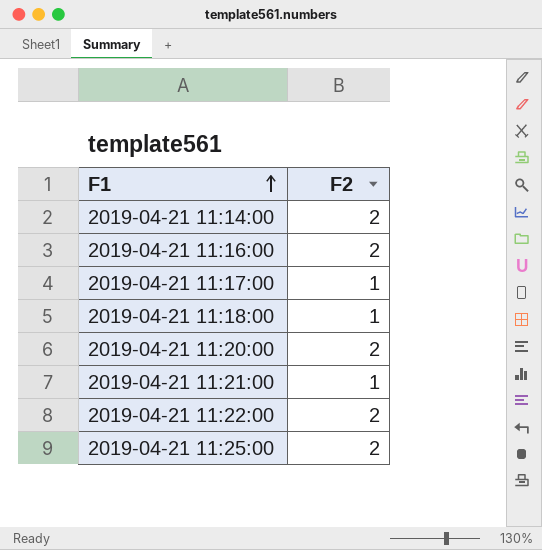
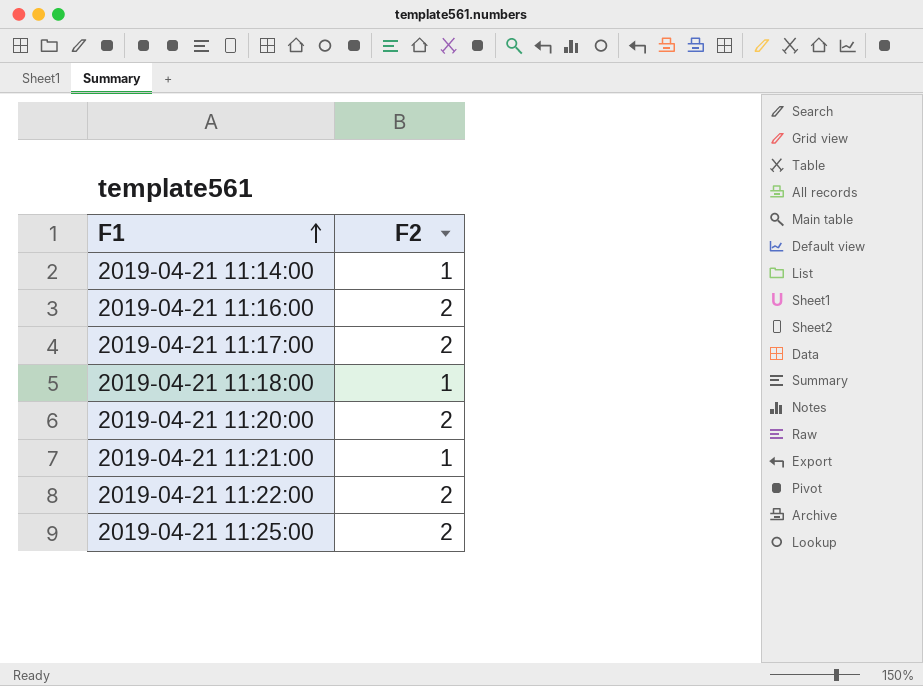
2019-04-21 11:14:00 | F2: 2 -> 1
2019-04-21 11:17:00 | F2: 1 -> 2

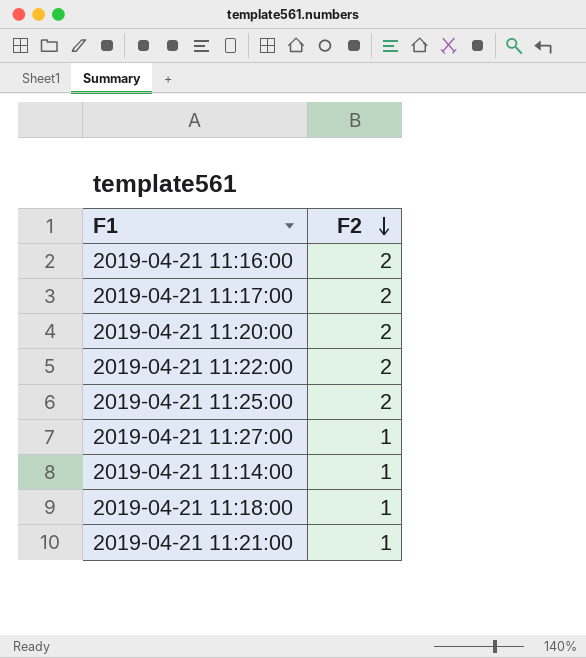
row order: F1 ascending -> F2 descending
row 2019-04-21 11:27:00: none -> 1

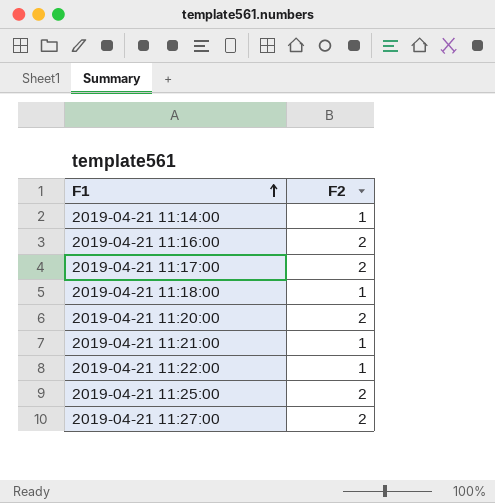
row order: F2 descending -> F1 ascending
2019-04-21 11:22:00 | F2: 2 -> 1
2019-04-21 11:27:00 | F2: 1 -> 2

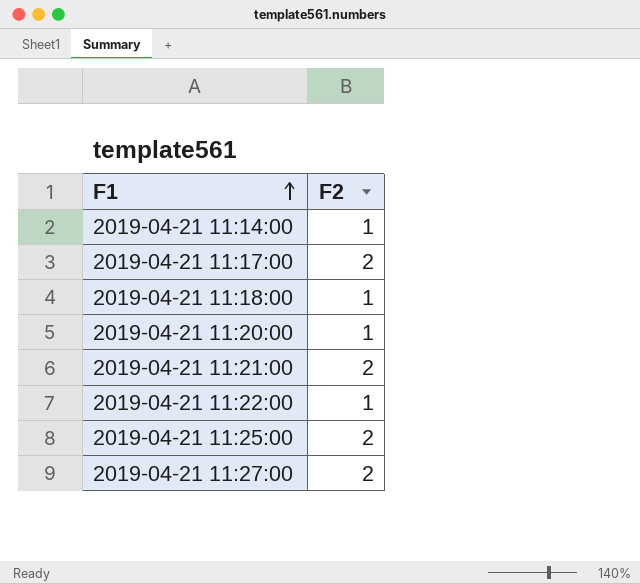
row 2019-04-21 11:16:00: 2 -> none
2019-04-21 11:20:00 | F2: 2 -> 1
2019-04-21 11:21:00 | F2: 1 -> 2

